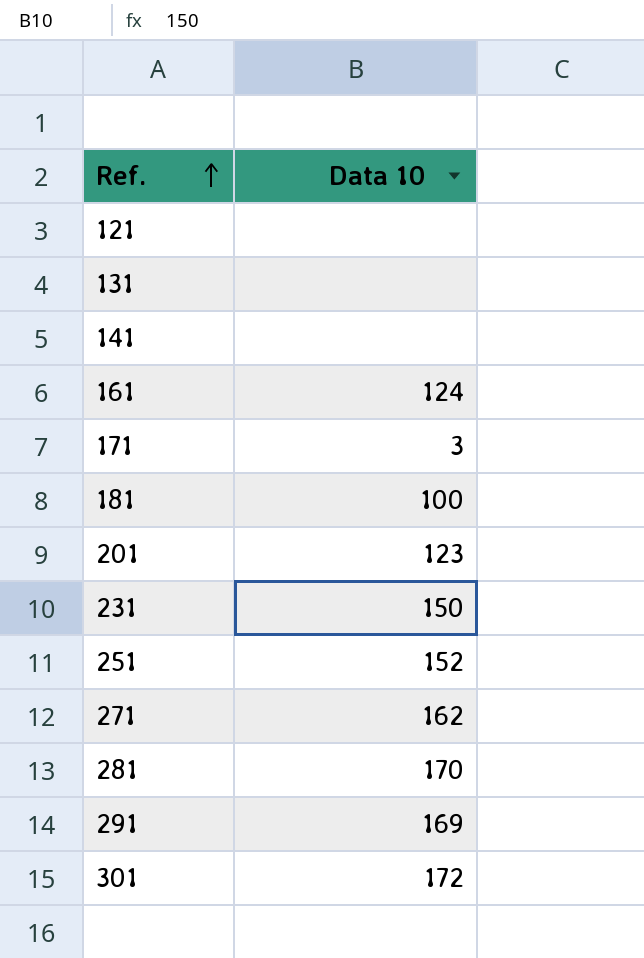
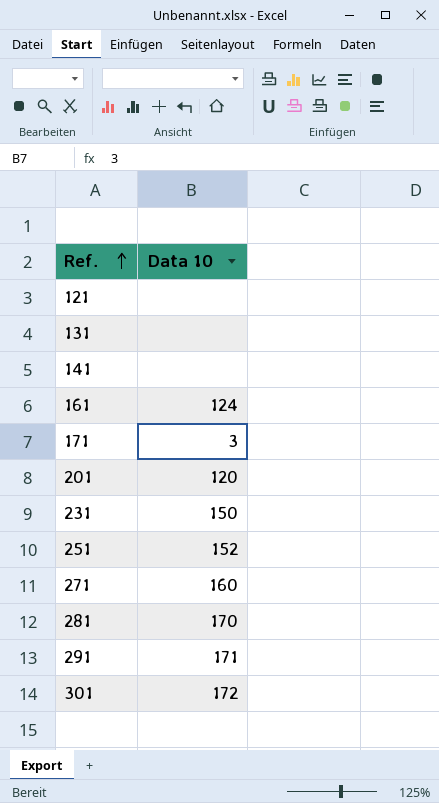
row 181: 100 -> none
201 | Data 10: 123 -> 120
271 | Data 10: 162 -> 160
291 | Data 10: 169 -> 171

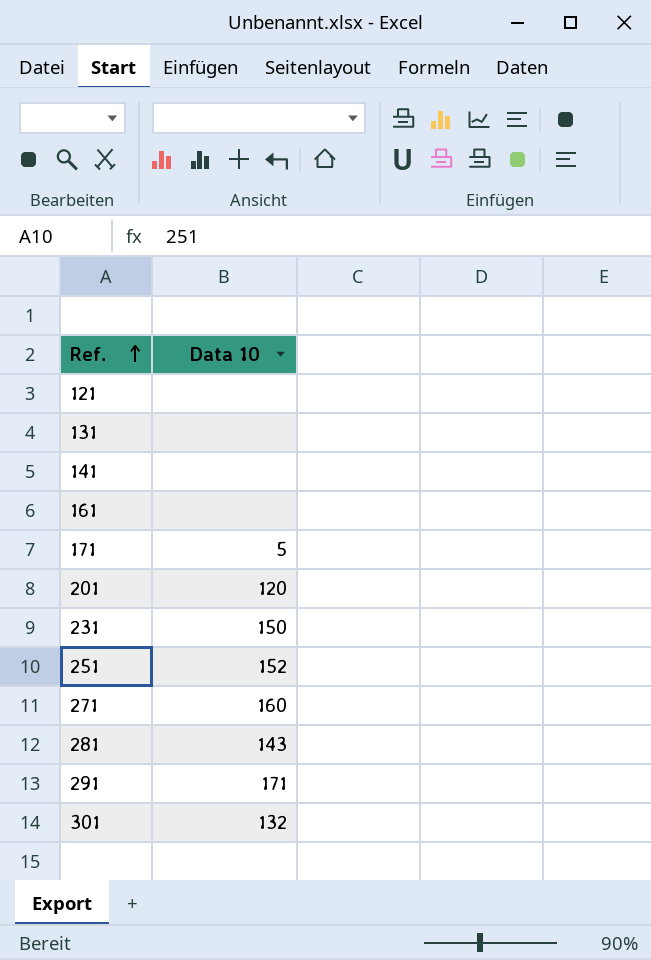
161 | Data 10: 124 -> none
171 | Data 10: 3 -> 5
281 | Data 10: 170 -> 143
301 | Data 10: 172 -> 132

